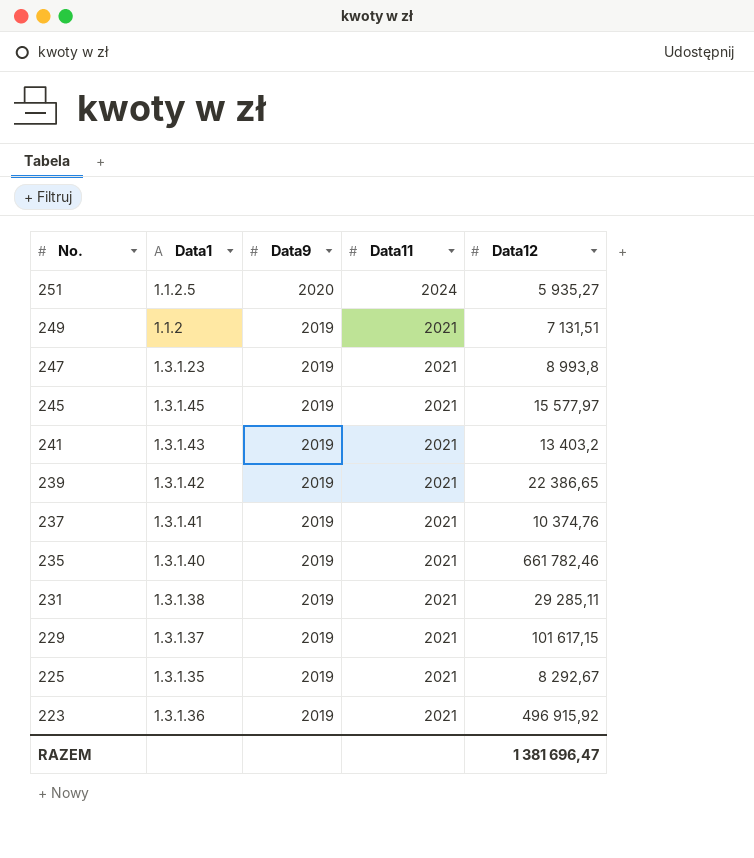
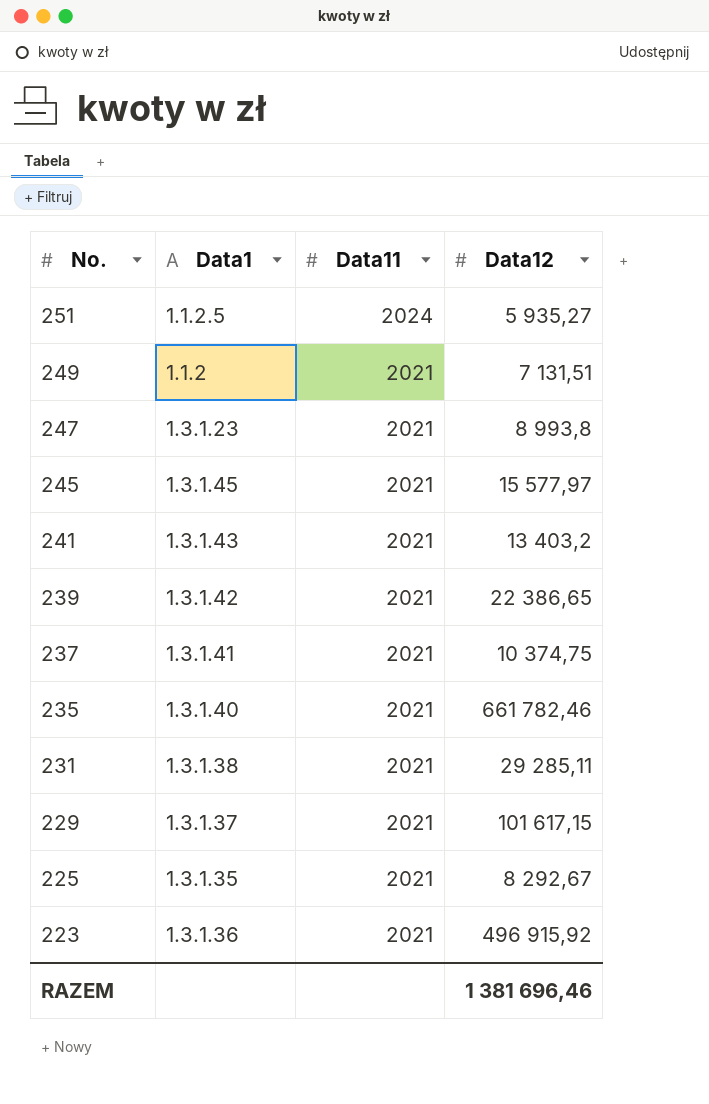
column Data9 | position: 3 -> none
237 | Data12: 10 374,76 -> 10 374,75
RAZEM | Data12: 1 381 696,47 -> 1 381 696,46

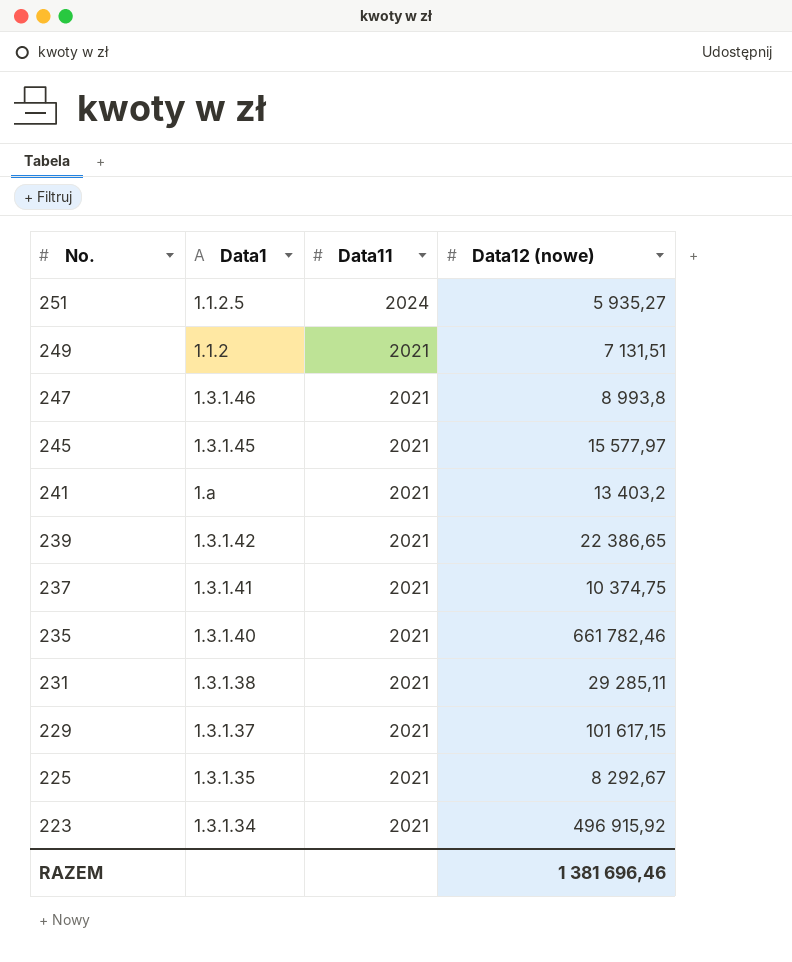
column name: Data12 -> Data12 (nowe)
247 | Data1: 1.3.1.23 -> 1.3.1.46
241 | Data1: 1.3.1.43 -> 1.a
223 | Data1: 1.3.1.36 -> 1.3.1.34

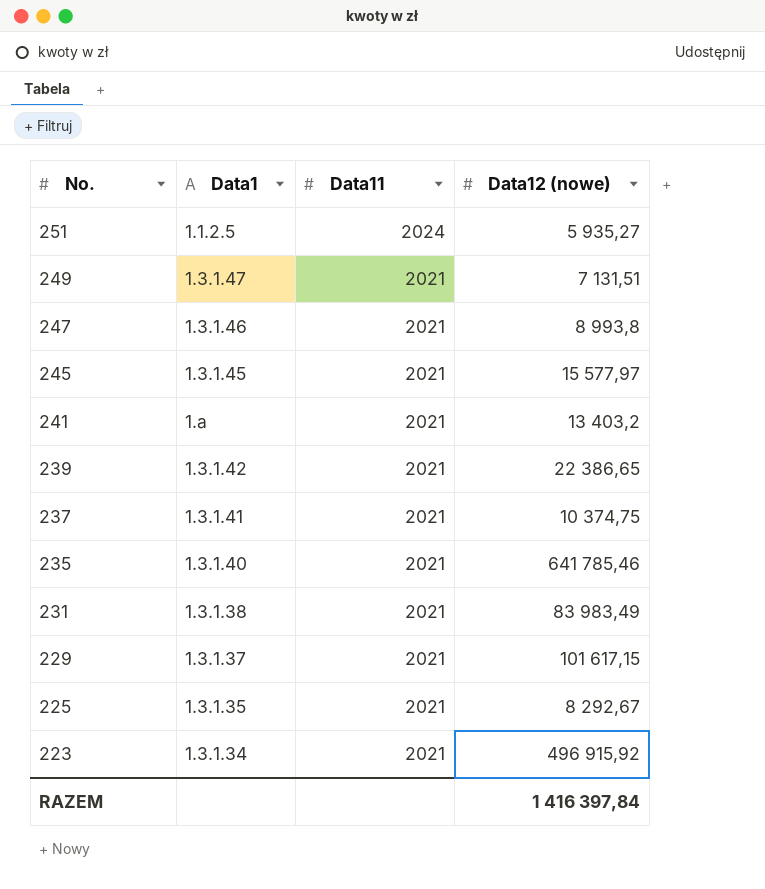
249 | Data1: 1.1.2 -> 1.3.1.47
235 | Data12 (nowe): 661 782,46 -> 641 785,46
231 | Data12 (nowe): 29 285,11 -> 83 983,49
RAZEM | Data12 (nowe): 1 381 696,46 -> 1 416 397,84

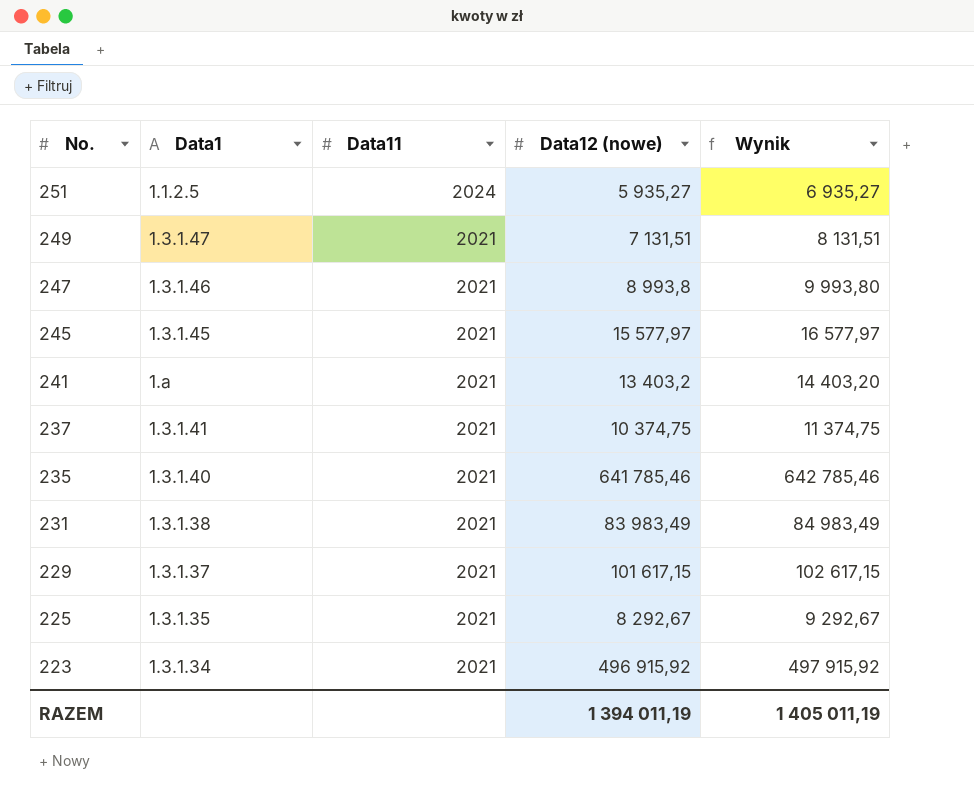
column Wynik | formula: none -> [Data12 (nowe)] + 1000
row 239: 1.3.1.42 | 2021 | 22 386,65 -> none
RAZEM | Data12 (nowe): 1 416 397,84 -> 1 394 011,19

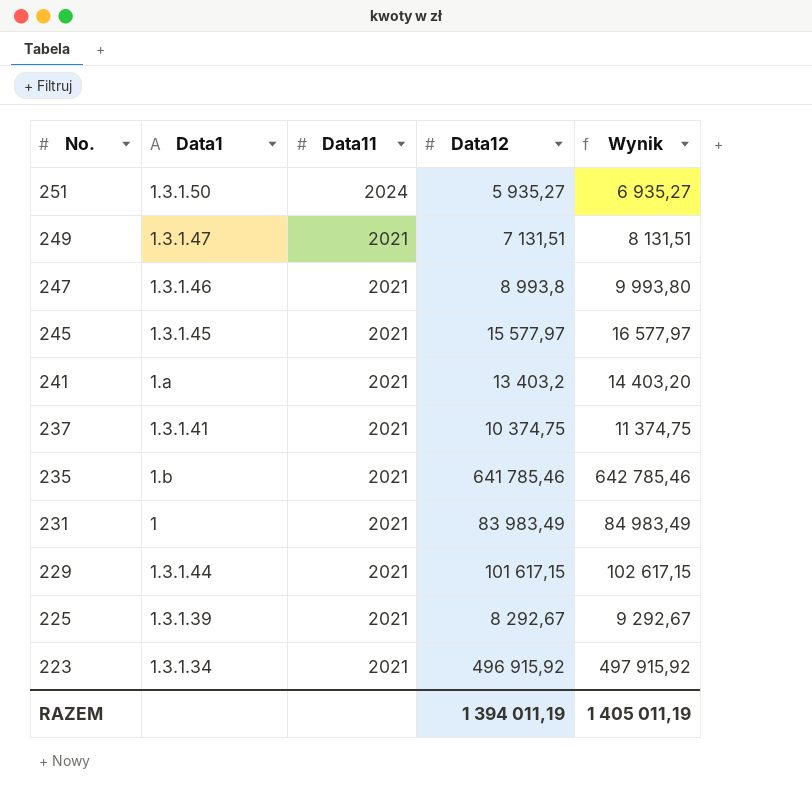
column name: Data12 (nowe) -> Data12
251 | Data1: 1.1.2.5 -> 1.3.1.50
235 | Data1: 1.3.1.40 -> 1.b
231 | Data1: 1.3.1.38 -> 1
229 | Data1: 1.3.1.37 -> 1.3.1.44
225 | Data1: 1.3.1.35 -> 1.3.1.39

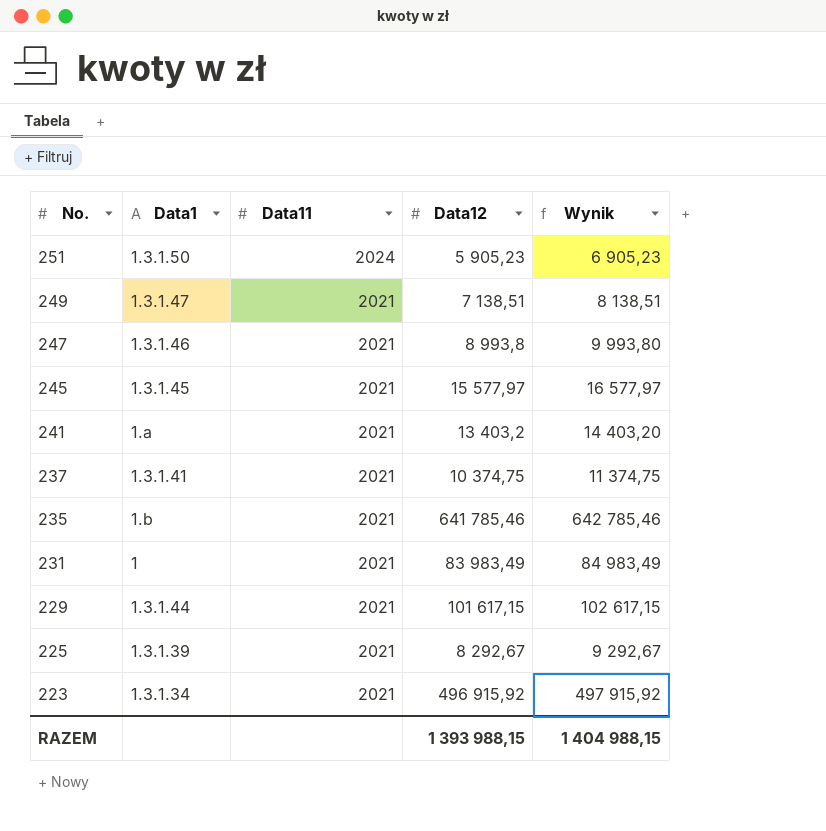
251 | Data12: 5 935,27 -> 5 905,23
251 | Wynik: 6 935,27 -> 6 905,23
249 | Data12: 7 131,51 -> 7 138,51
249 | Wynik: 8 131,51 -> 8 138,51
RAZEM | Data12: 1 394 011,19 -> 1 393 988,15
RAZEM | Wynik: 1 405 011,19 -> 1 404 988,15

